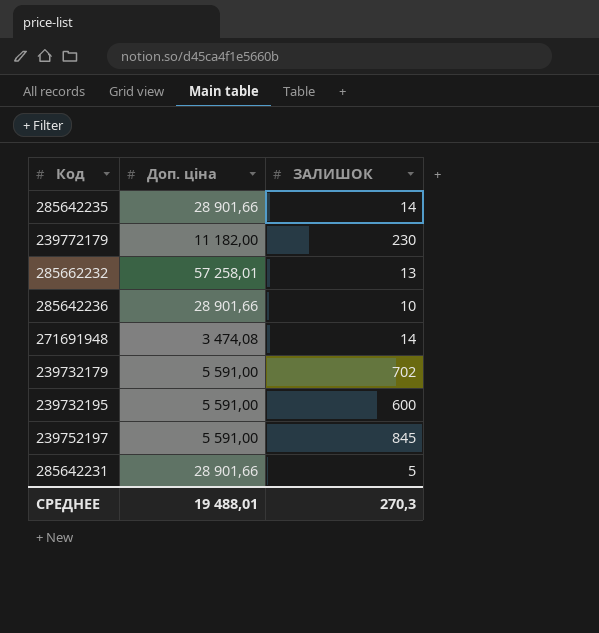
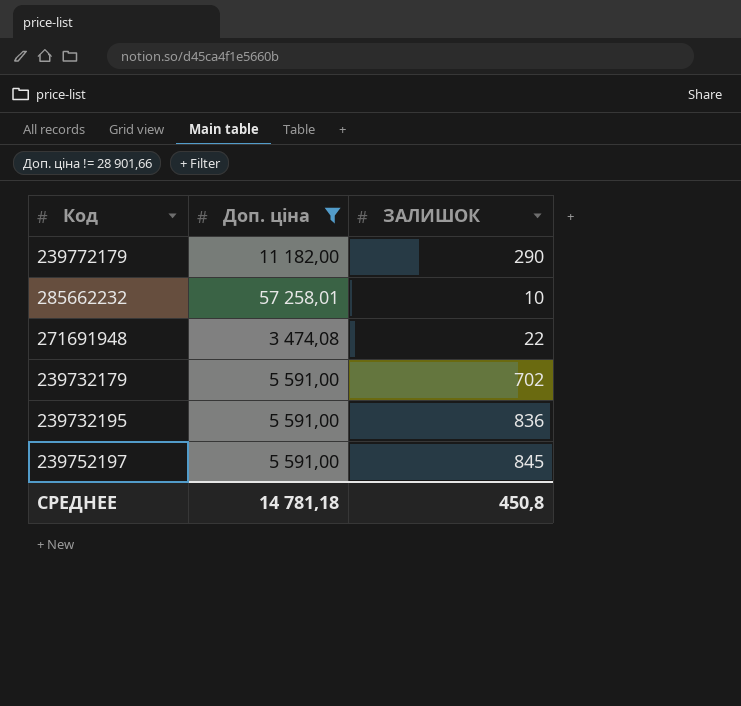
filter: none -> Доп. ціна != 28 901,66
239772179 | ЗАЛИШОК: 230 -> 290
285662232 | ЗАЛИШОК: 13 -> 10
271691948 | ЗАЛИШОК: 14 -> 22
239732195 | ЗАЛИШОК: 600 -> 836
СРЕДНЕЕ | Доп. ціна: 19 488,01 -> 14 781,18
СРЕДНЕЕ | ЗАЛИШОК: 270,3 -> 450,8

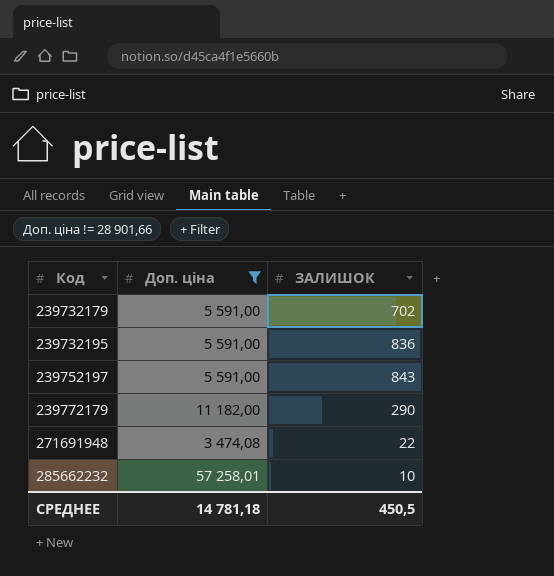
row order: none -> Код ascending
239752197 | ЗАЛИШОК: 845 -> 843
СРЕДНЕЕ | ЗАЛИШОК: 450,8 -> 450,5

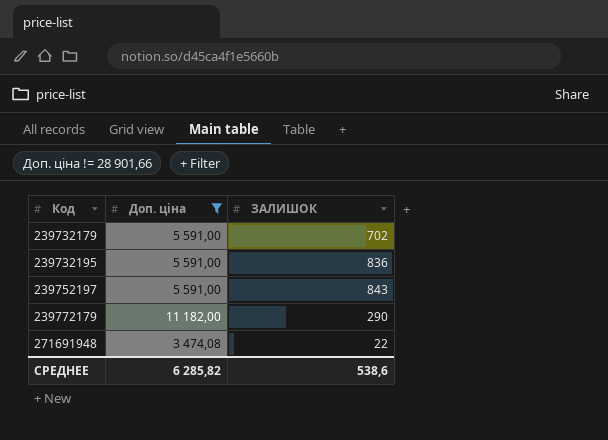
row 285662232: 57 258,01 | 10 -> none
СРЕДНЕЕ | Доп. ціна: 14 781,18 -> 6 285,82
СРЕДНЕЕ | ЗАЛИШОК: 450,5 -> 538,6

